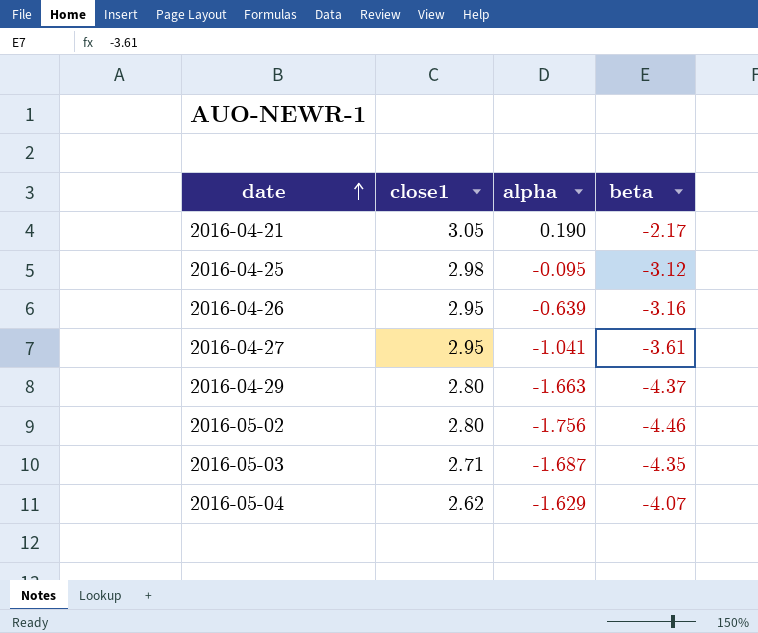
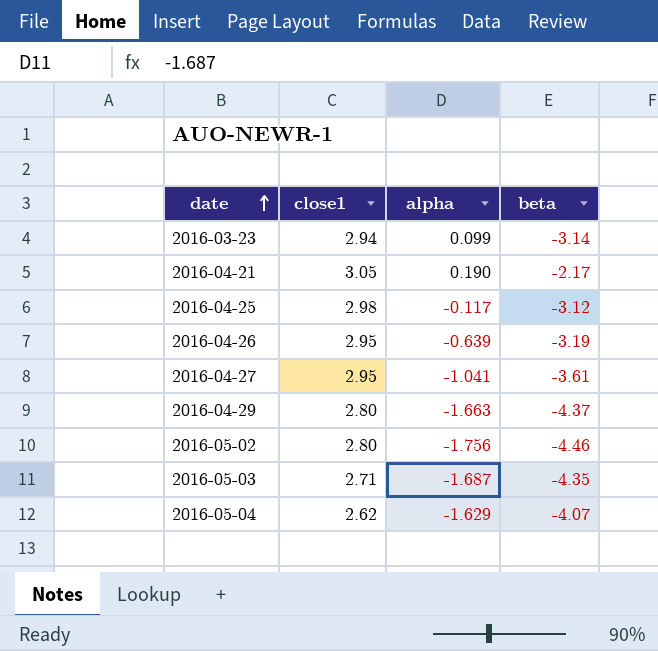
row 2016-03-23: none -> 2.94 | 0.099 | -3.14
2016-04-25 | alpha: -0.095 -> -0.117
2016-04-26 | beta: -3.16 -> -3.19

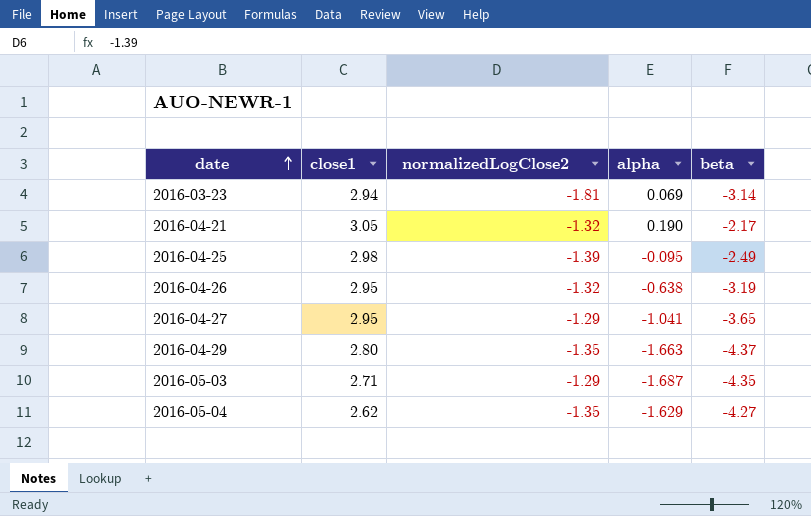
column normalizedLogClose2 | position: none -> 3
row 2016-05-02: 2.80 | -1.756 | -4.46 -> none
2016-03-23 | alpha: 0.099 -> 0.069
2016-04-25 | alpha: -0.117 -> -0.095
2016-04-25 | beta: -3.12 -> -2.49
2016-04-26 | alpha: -0.639 -> -0.638
2016-04-27 | beta: -3.61 -> -3.65
2016-05-04 | beta: -4.07 -> -4.27

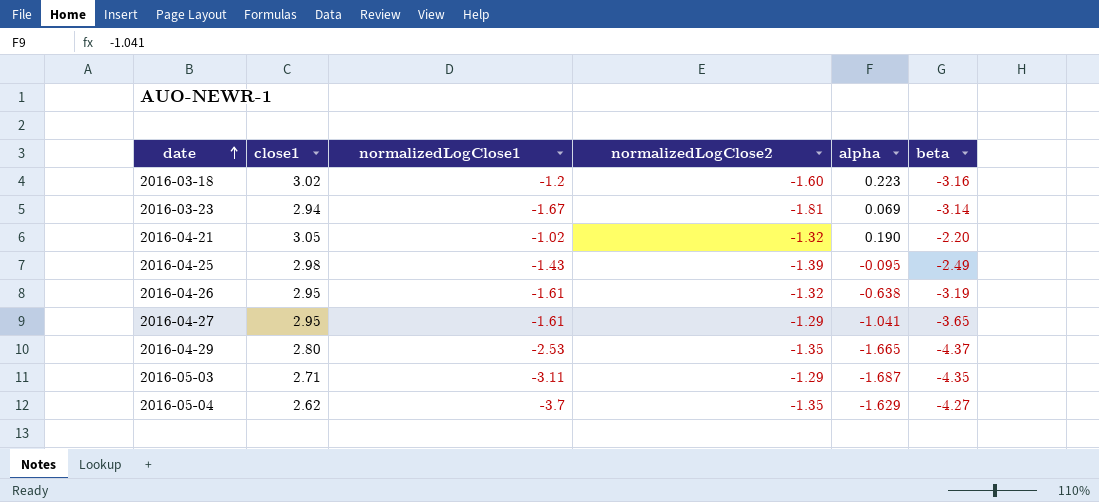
column normalizedLogClose1 | position: none -> 3
row 2016-03-18: none -> 3.02 | -1.2 | -1.60 | 0.223 | -3.16
2016-04-21 | beta: -2.17 -> -2.20
2016-04-29 | alpha: -1.663 -> -1.665

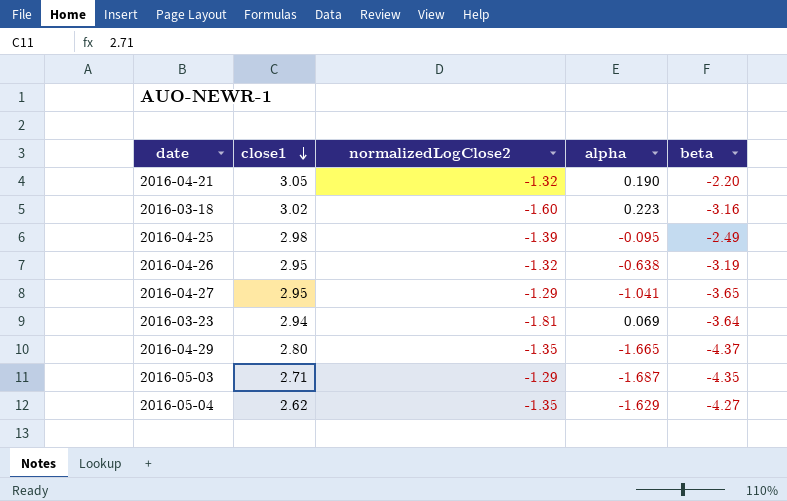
row order: date ascending -> close1 descending
column normalizedLogClose1 | position: 3 -> none
2016-03-23 | beta: -3.14 -> -3.64

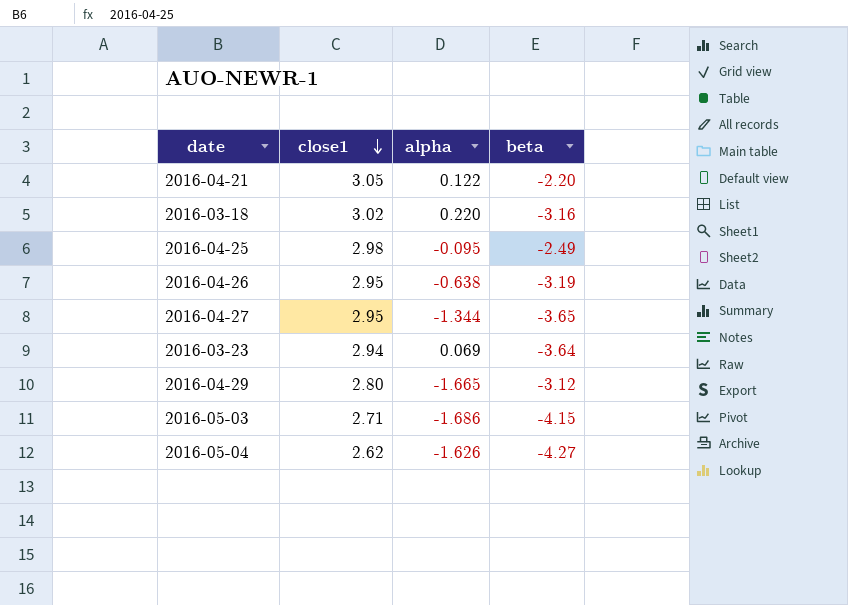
column normalizedLogClose2 | position: 3 -> none
2016-04-21 | alpha: 0.190 -> 0.122
2016-03-18 | alpha: 0.223 -> 0.220
2016-04-27 | alpha: -1.041 -> -1.344
2016-04-29 | beta: -4.37 -> -3.12
2016-05-03 | alpha: -1.687 -> -1.686
2016-05-03 | beta: -4.35 -> -4.15
2016-05-04 | alpha: -1.629 -> -1.626

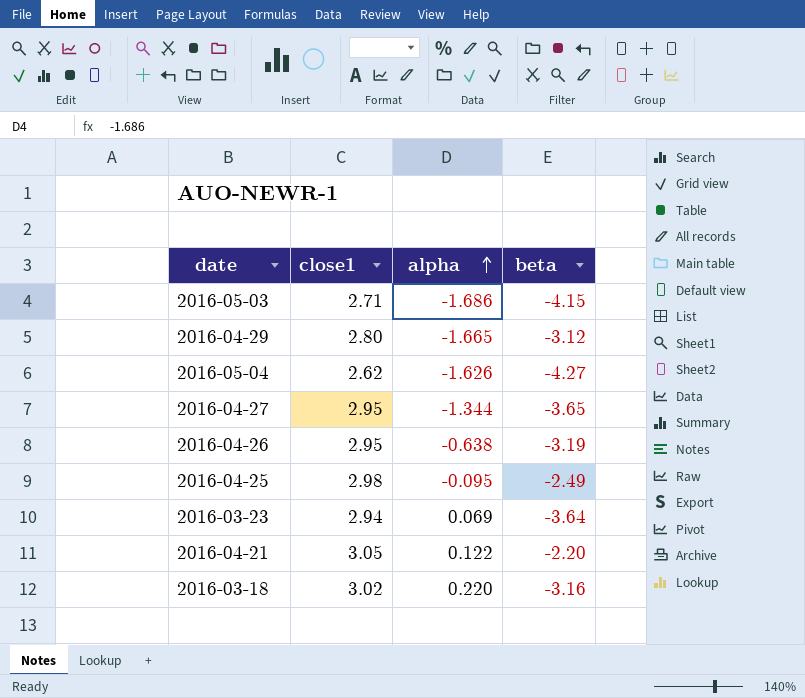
row order: close1 descending -> alpha ascending

